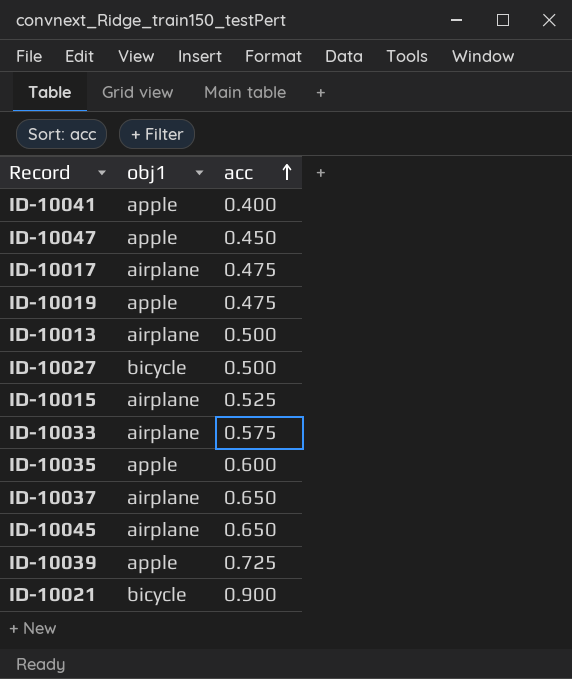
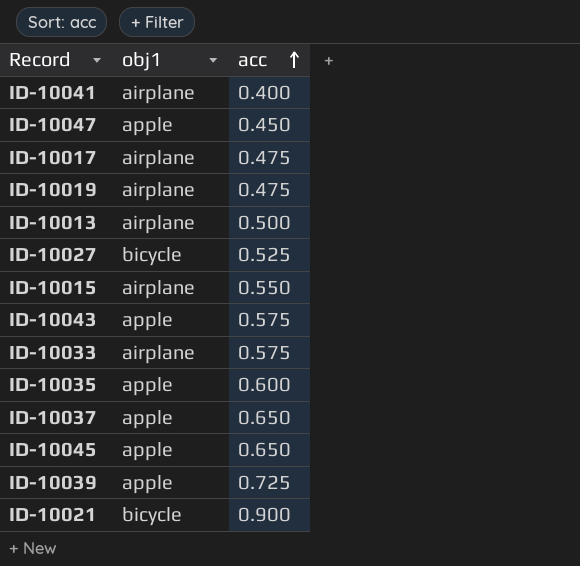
ID-10041 | obj1: apple -> airplane
ID-10019 | obj1: apple -> airplane
ID-10027 | acc: 0.500 -> 0.525
ID-10015 | acc: 0.525 -> 0.550
row ID-10043: none -> apple | 0.575
ID-10037 | obj1: airplane -> apple
ID-10045 | obj1: airplane -> apple

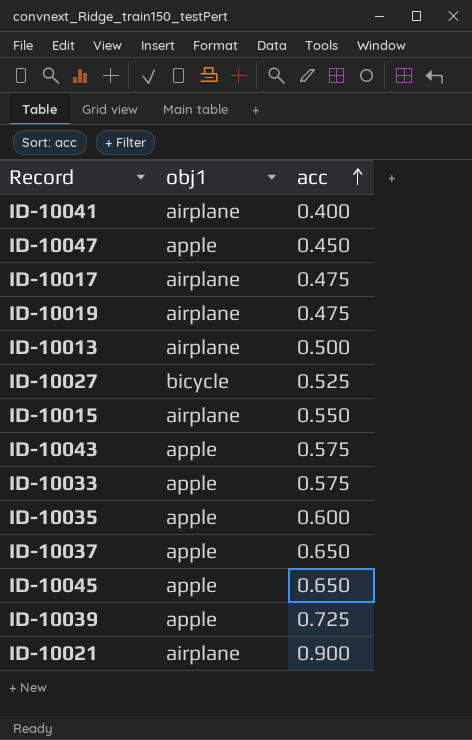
ID-10033 | obj1: airplane -> apple
ID-10021 | obj1: bicycle -> airplane

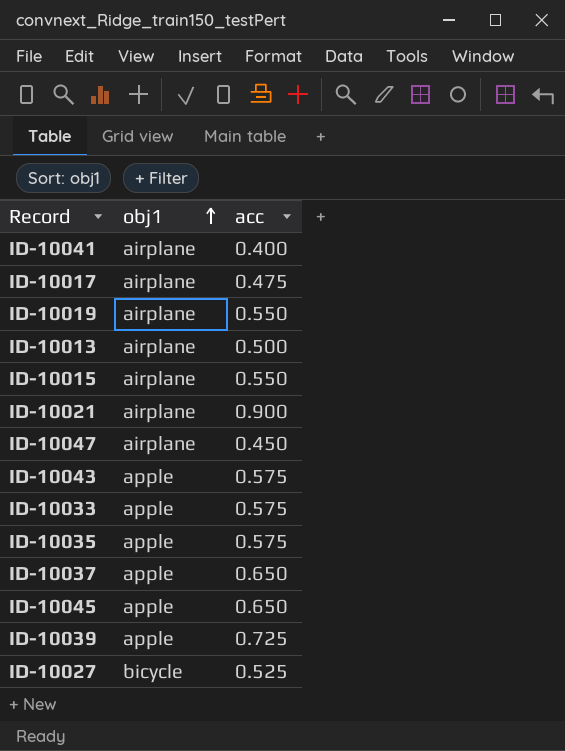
row order: acc ascending -> obj1 ascending
ID-10019 | acc: 0.475 -> 0.550
ID-10047 | obj1: apple -> airplane
ID-10035 | acc: 0.600 -> 0.575

